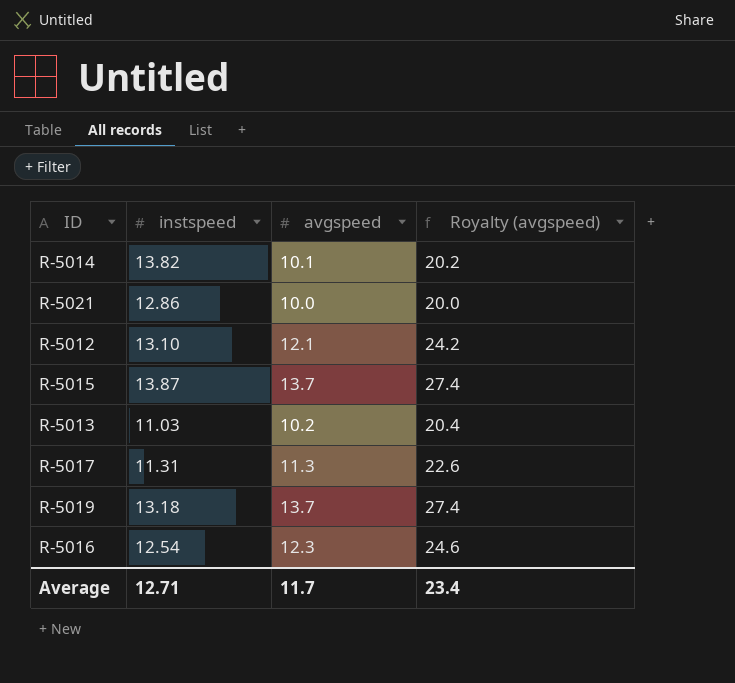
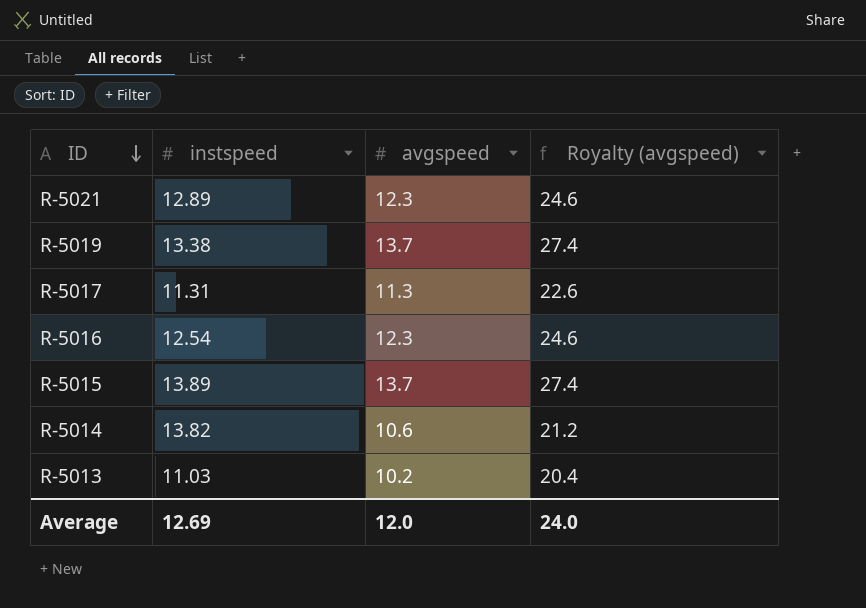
row order: none -> ID descending
row R-5012: 13.10 | 12.1 | 24.2 -> none
R-5021 | instspeed: 12.86 -> 12.89
R-5021 | avgspeed: 10.0 -> 12.3
R-5021 | Royalty (avgspeed): 20.0 -> 24.6
R-5019 | instspeed: 13.18 -> 13.38
R-5015 | instspeed: 13.87 -> 13.89
R-5014 | avgspeed: 10.1 -> 10.6
R-5014 | Royalty (avgspeed): 20.2 -> 21.2
Average | instspeed: 12.71 -> 12.69
Average | avgspeed: 11.7 -> 12.0
Average | Royalty (avgspeed): 23.4 -> 24.0

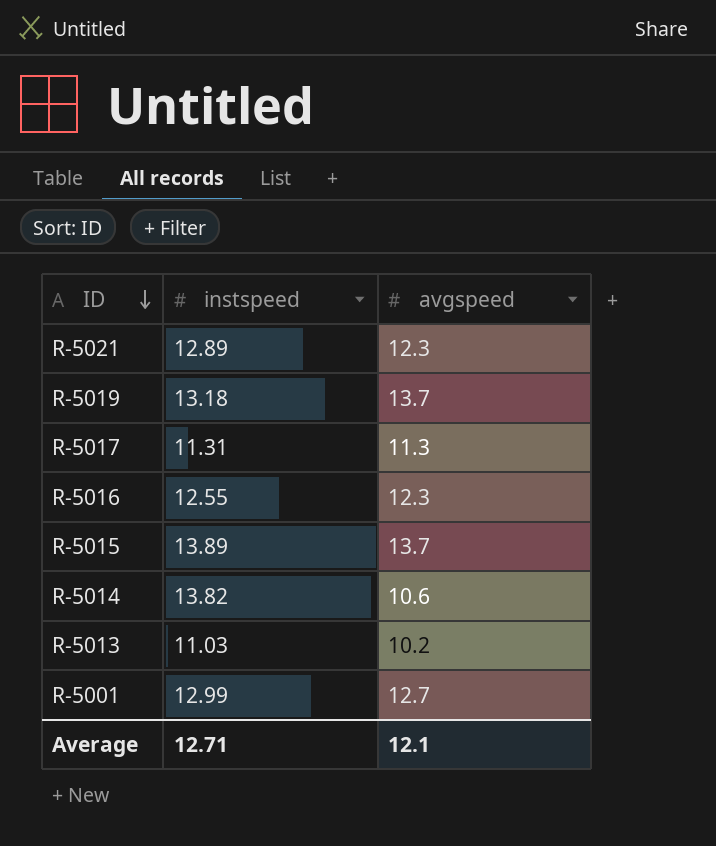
column Royalty (avgspeed) | formula: [avgspeed] * 2 -> none
R-5019 | instspeed: 13.38 -> 13.18
R-5016 | instspeed: 12.54 -> 12.55
row R-5001: none -> 12.99 | 12.7
Average | instspeed: 12.69 -> 12.71
Average | avgspeed: 12.0 -> 12.1

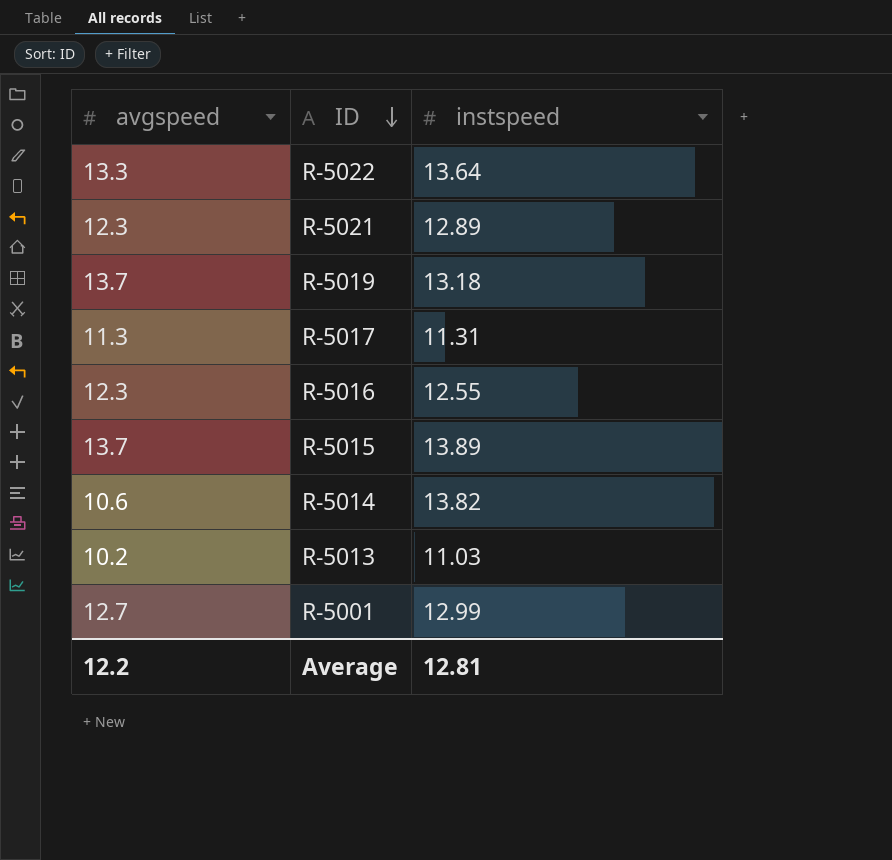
column avgspeed | position: 3 -> 1
row R-5022: none -> 13.3 | 13.64
Average | avgspeed: 12.1 -> 12.2
Average | instspeed: 12.71 -> 12.81

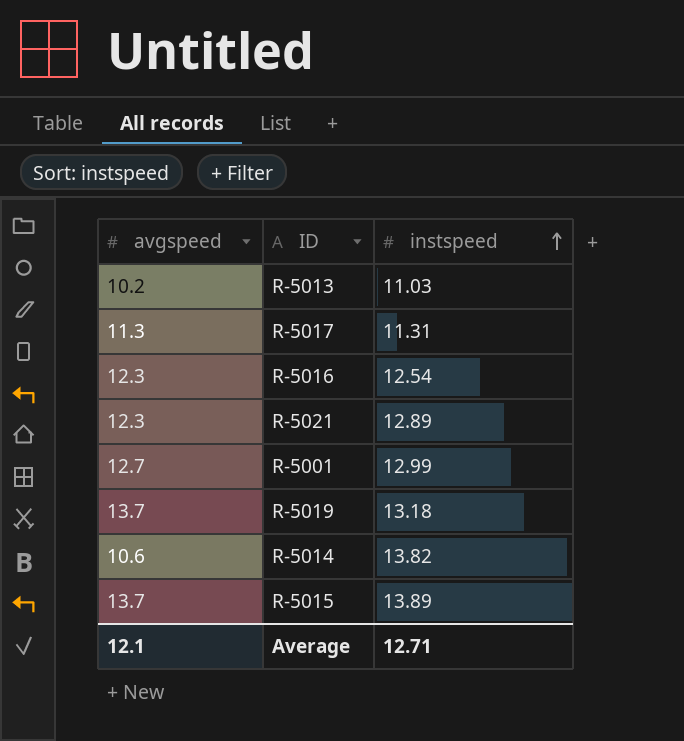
row order: ID descending -> instspeed ascending
row R-5022: 13.3 | 13.64 -> none
R-5016 | instspeed: 12.55 -> 12.54
Average | avgspeed: 12.2 -> 12.1
Average | instspeed: 12.81 -> 12.71

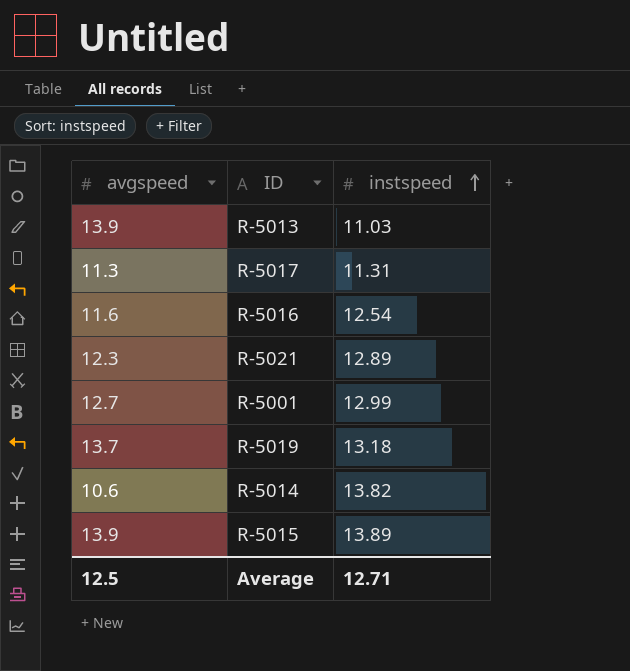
R-5013 | avgspeed: 10.2 -> 13.9
R-5016 | avgspeed: 12.3 -> 11.6
R-5015 | avgspeed: 13.7 -> 13.9
Average | avgspeed: 12.1 -> 12.5

